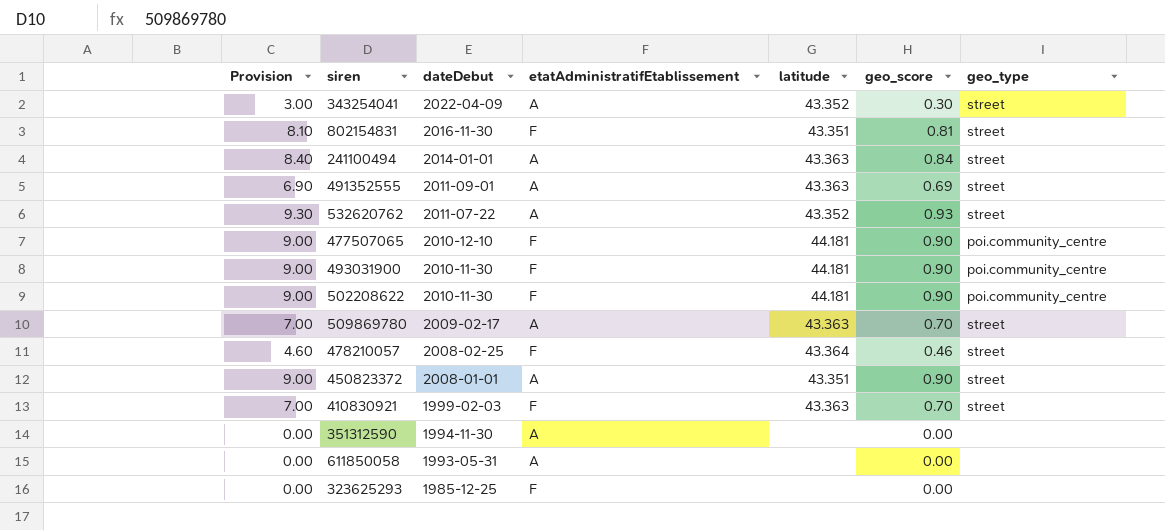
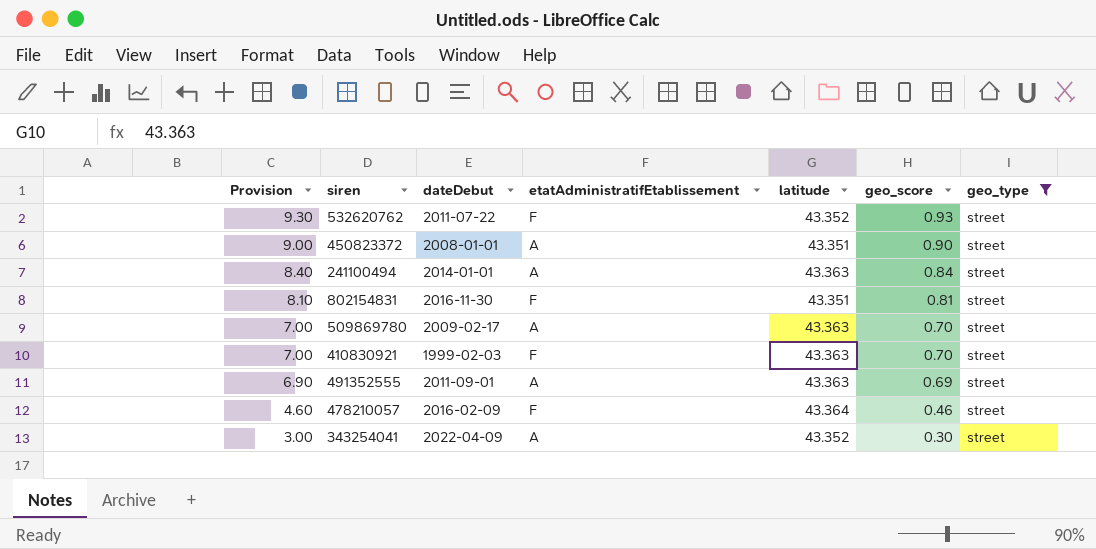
filter: none -> geo_type = street
row order: dateDebut descending -> Provision descending
532620762 | etatAdministratifEtablissement: A -> F
478210057 | dateDebut: 2008-02-25 -> 2016-02-09

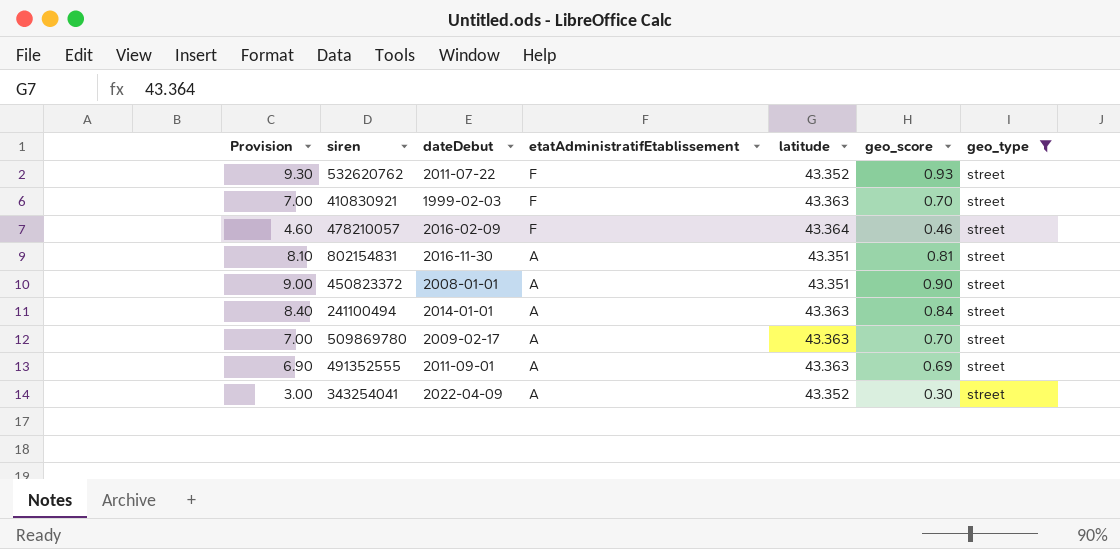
row order: Provision descending -> etatAdministratifEtablissement descending
802154831 | etatAdministratifEtablissement: F -> A

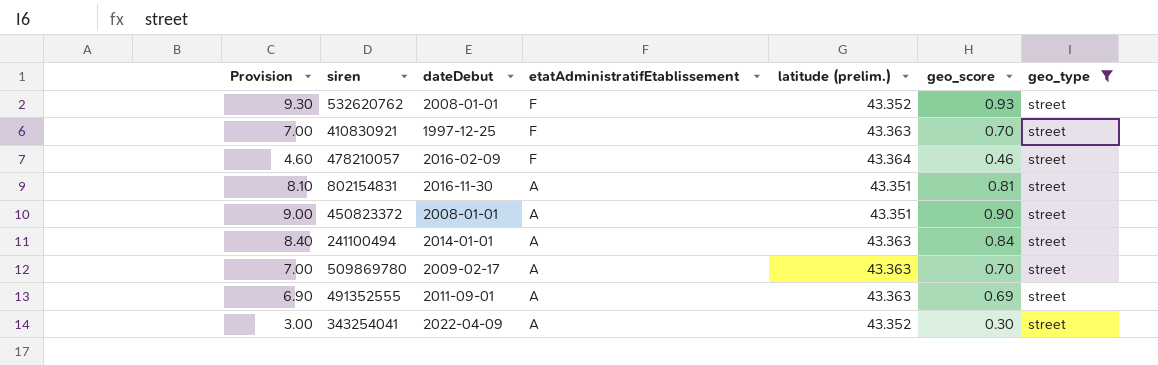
column name: latitude -> latitude (prelim.)
532620762 | dateDebut: 2011-07-22 -> 2008-01-01
410830921 | dateDebut: 1999-02-03 -> 1997-12-25

